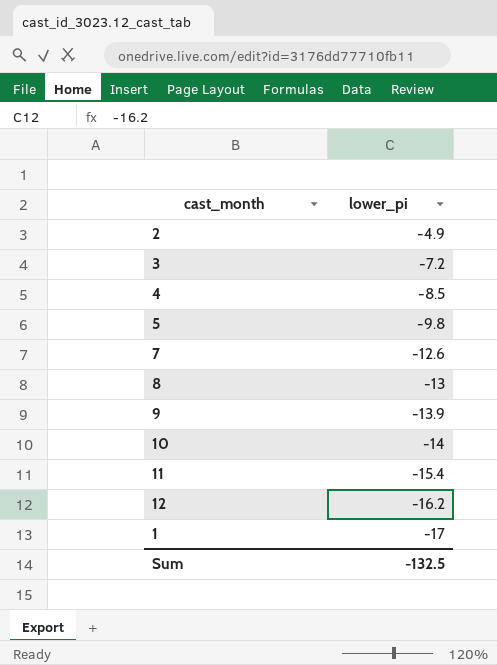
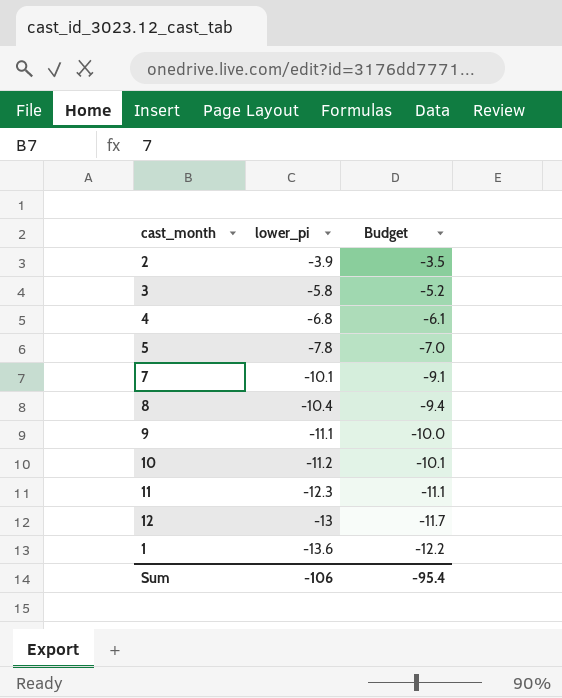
column Budget | formula: none -> [lower_pi] * 0.9
2 | lower_pi: -4.9 -> -3.9
3 | lower_pi: -7.2 -> -5.8
4 | lower_pi: -8.5 -> -6.8
5 | lower_pi: -9.8 -> -7.8
7 | lower_pi: -12.6 -> -10.1
8 | lower_pi: -13 -> -10.4
9 | lower_pi: -13.9 -> -11.1
10 | lower_pi: -14 -> -11.2
11 | lower_pi: -15.4 -> -12.3
12 | lower_pi: -16.2 -> -13
1 | lower_pi: -17 -> -13.6
Sum | lower_pi: -132.5 -> -106

